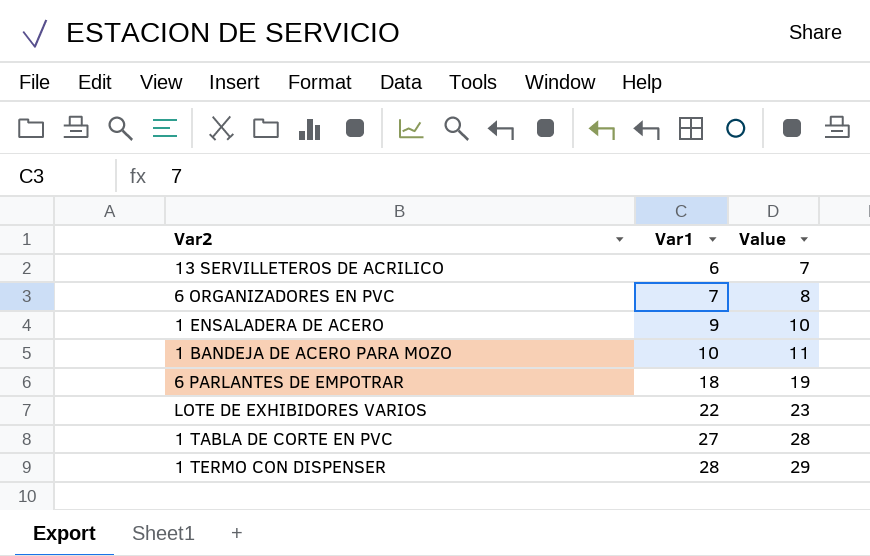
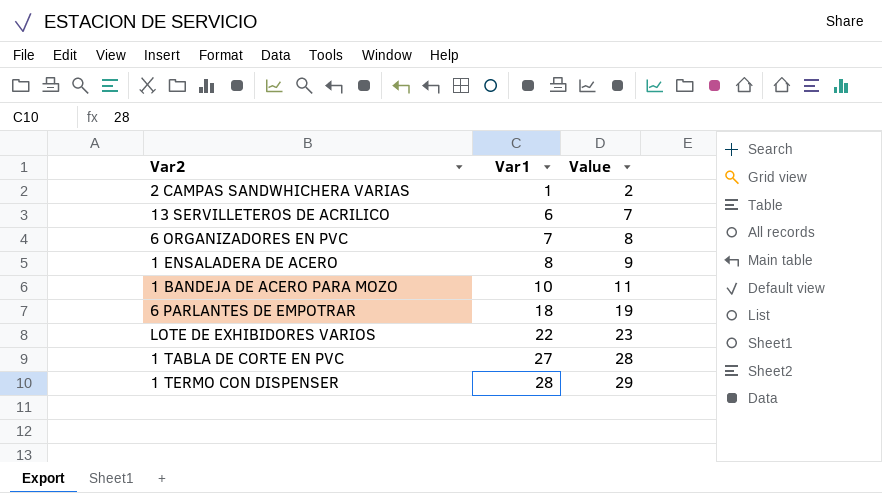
row 2 CAMPAS SANDWHICHERA VARIAS: none -> 1 | 2
1 ENSALADERA DE ACERO | Var1: 9 -> 8
1 ENSALADERA DE ACERO | Value: 10 -> 9

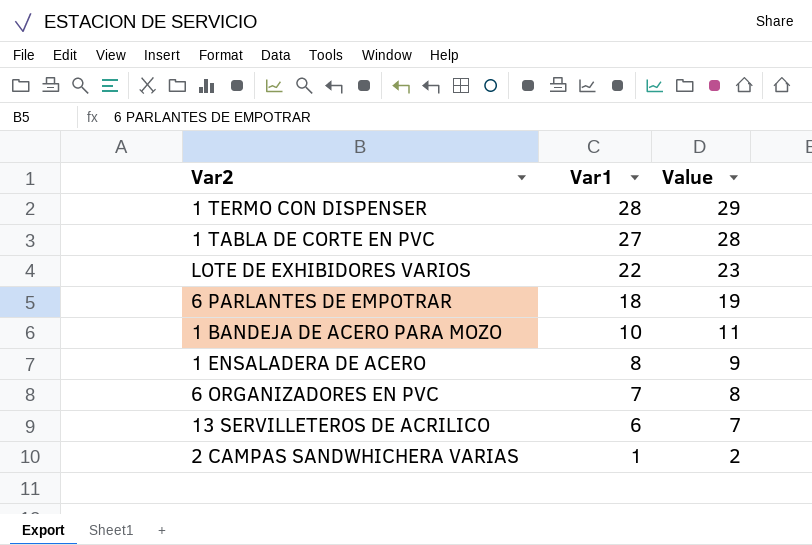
row order: Var1 ascending -> Var1 descending

